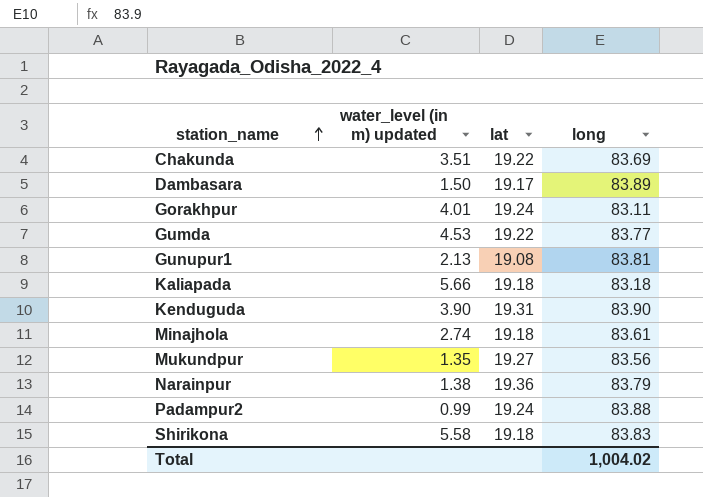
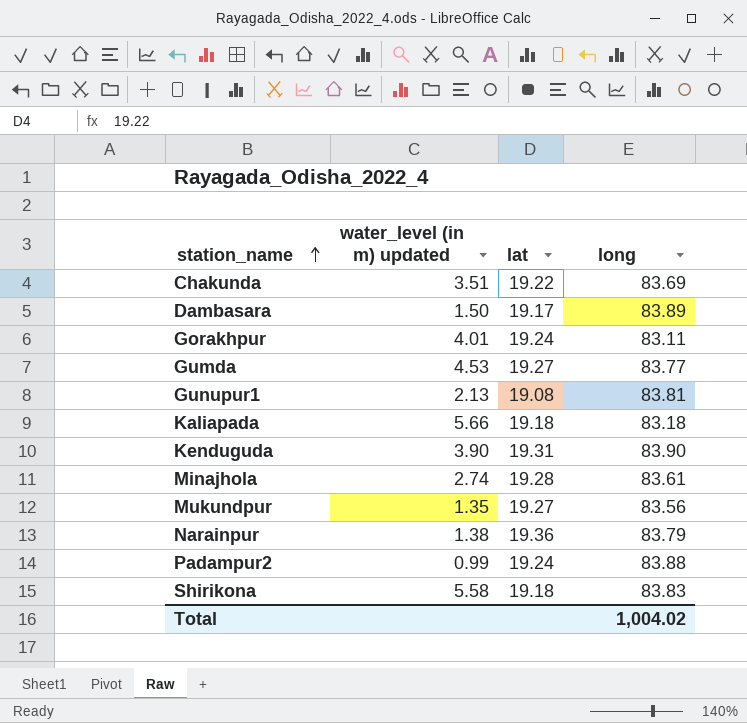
Gumda | lat: 19.22 -> 19.27
Minajhola | lat: 19.18 -> 19.28

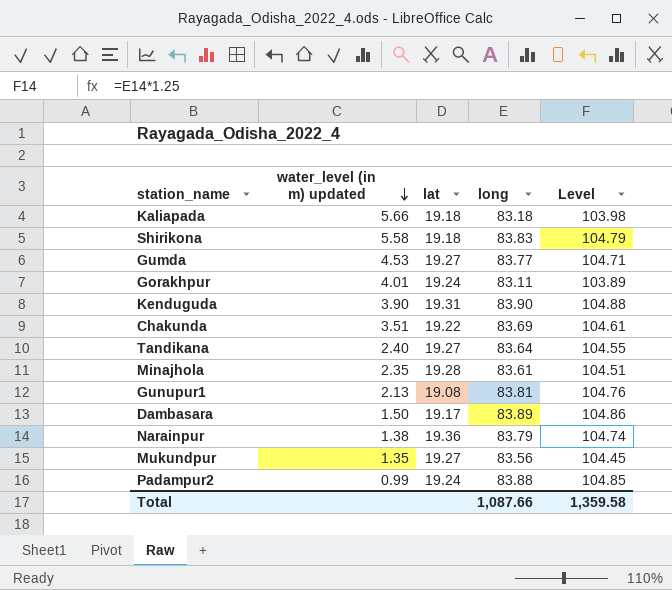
row order: station_name ascending -> water_level (in m) updated descending
column Level | formula: none -> [long] * 1.25
row Tandikana: none -> 2.40 | 19.27 | 83.64 | 104.55
Minajhola | water_level (in m) updated: 2.74 -> 2.35
Total | long: 1,004.02 -> 1,087.66

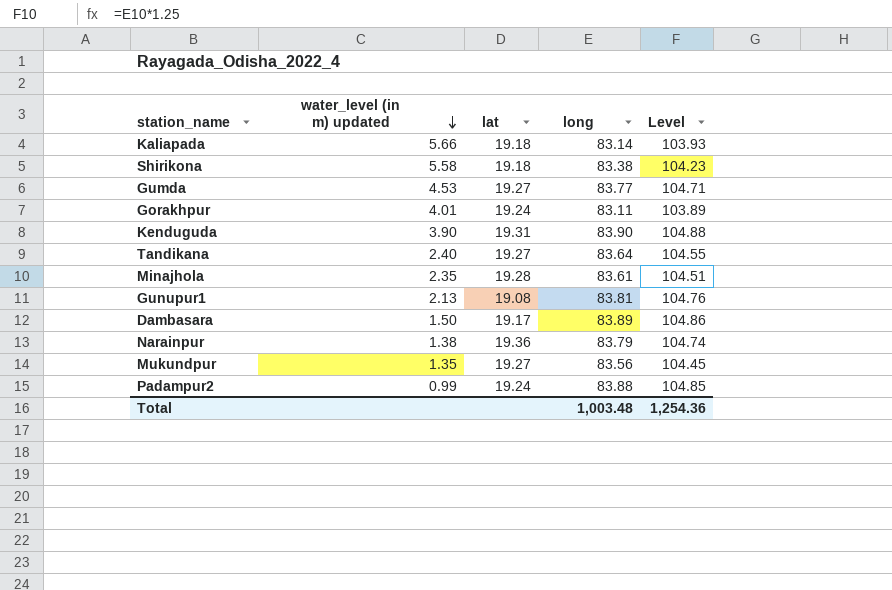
row Chakunda: 3.51 | 19.22 | 83.69 | 104.61 -> none
Kaliapada | long: 83.18 -> 83.14
Kaliapada | Level: 103.98 -> 103.93
Shirikona | long: 83.83 -> 83.38
Shirikona | Level: 104.79 -> 104.23
Total | long: 1,087.66 -> 1,003.48
Total | Level: 1,359.58 -> 1,254.36

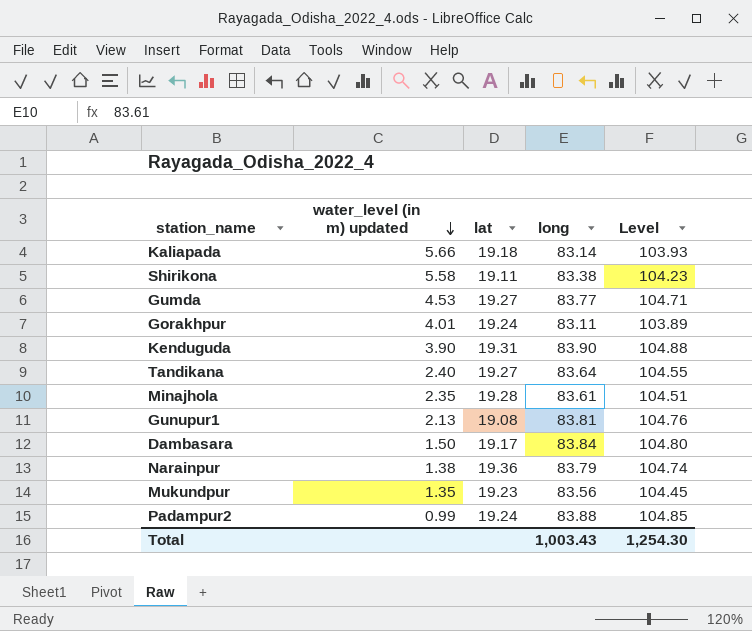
Shirikona | lat: 19.18 -> 19.11
Dambasara | long: 83.89 -> 83.84
Dambasara | Level: 104.86 -> 104.80
Mukundpur | lat: 19.27 -> 19.23
Total | long: 1,003.48 -> 1,003.43
Total | Level: 1,254.36 -> 1,254.30

